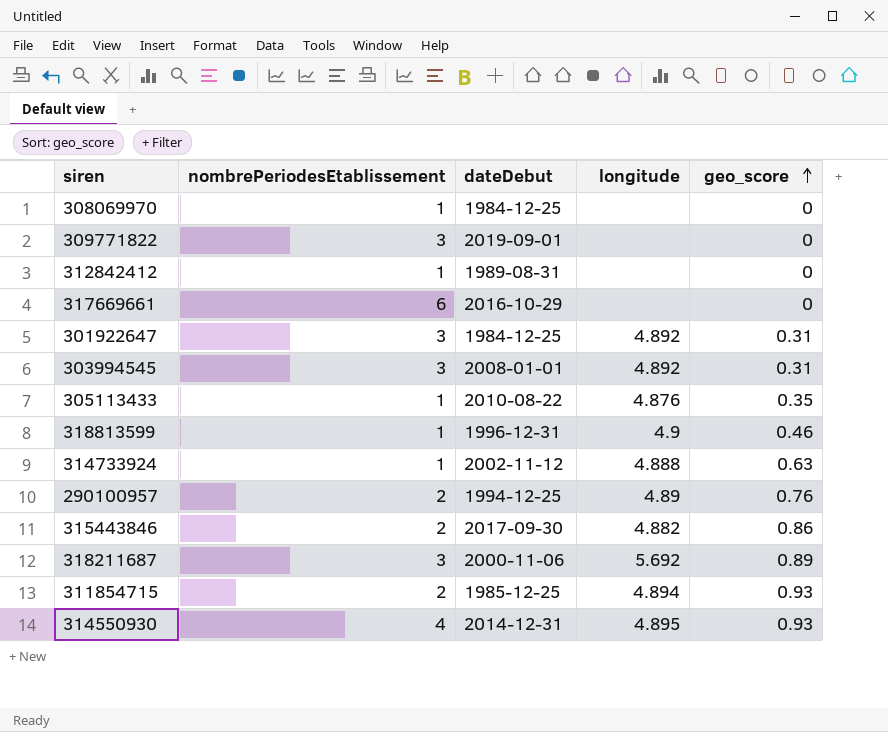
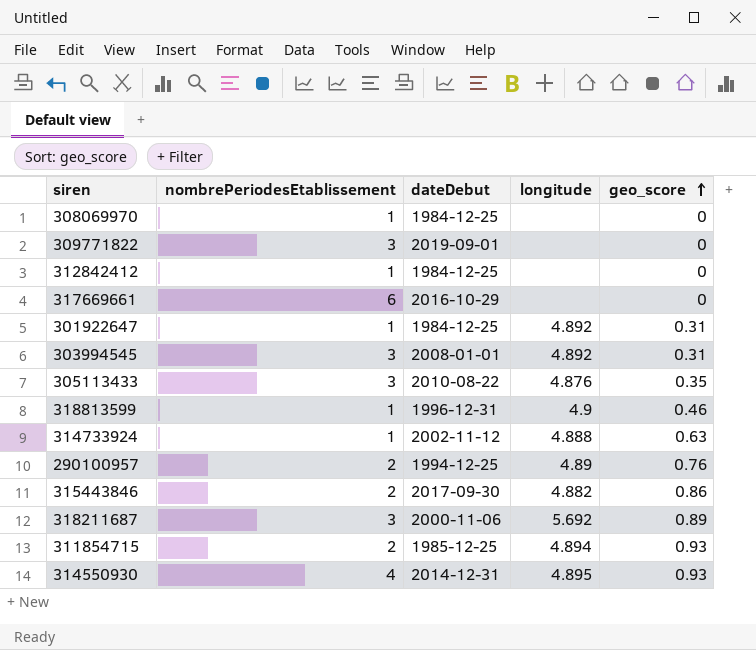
312842412 | dateDebut: 1989-08-31 -> 1984-12-25
301922647 | nombrePeriodesEtablissement: 3 -> 1
305113433 | nombrePeriodesEtablissement: 1 -> 3

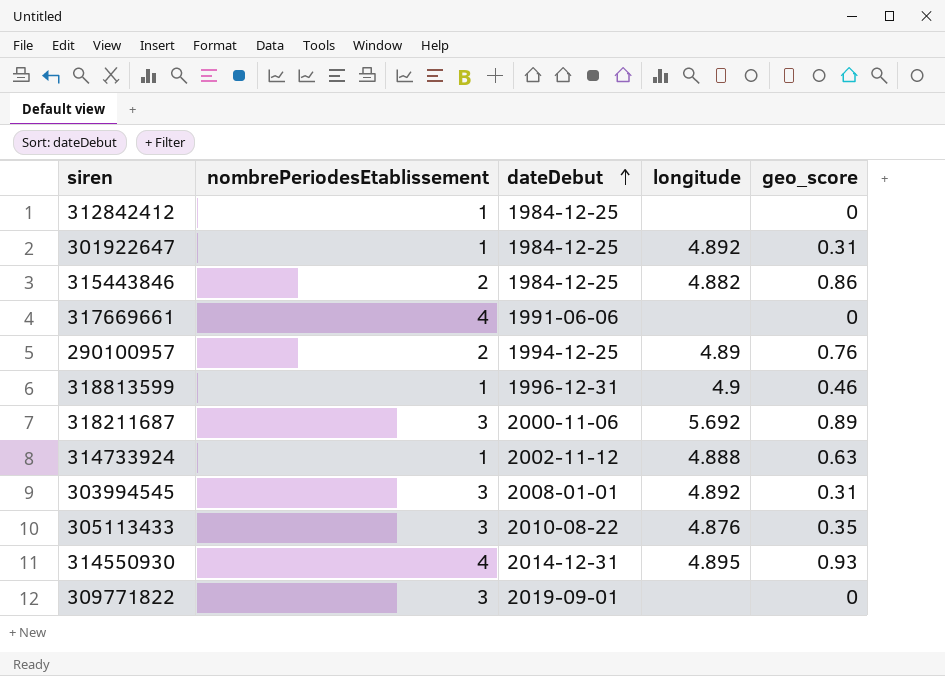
row order: geo_score ascending -> dateDebut ascending
row 308069970: 1 | 1984-12-25 | none | 0 -> none
row 311854715: 2 | 1985-12-25 | 4.894 | 0.93 -> none
315443846 | dateDebut: 2017-09-30 -> 1984-12-25
317669661 | nombrePeriodesEtablissement: 6 -> 4
317669661 | dateDebut: 2016-10-29 -> 1991-06-06

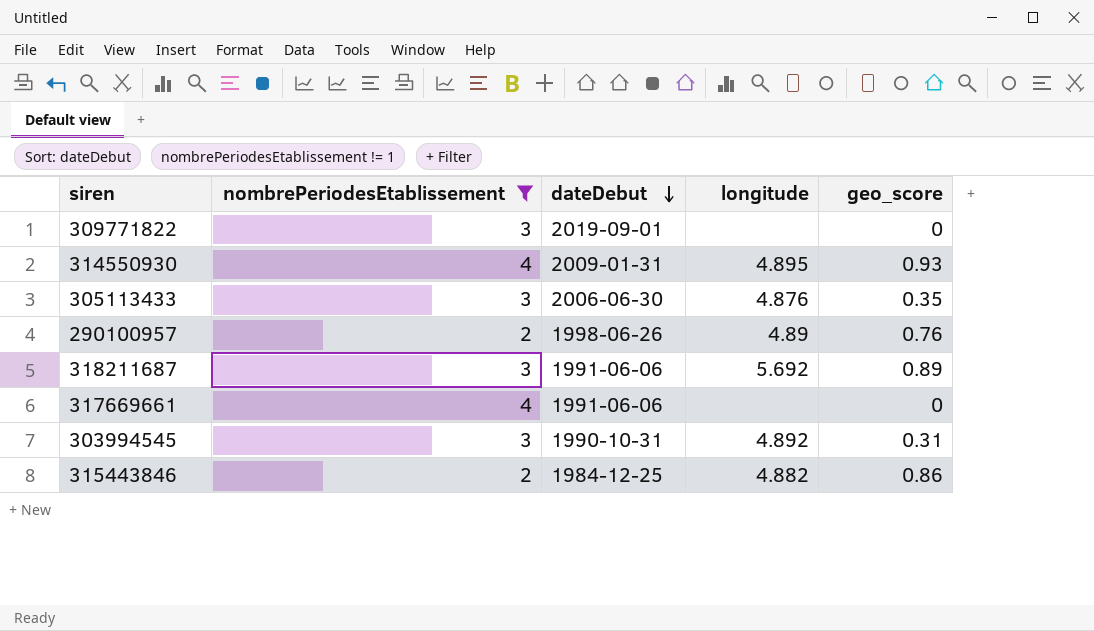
filter: none -> nombrePeriodesEtablissement != 1
row order: dateDebut ascending -> dateDebut descending
314550930 | dateDebut: 2014-12-31 -> 2009-01-31
305113433 | dateDebut: 2010-08-22 -> 2006-06-30
290100957 | dateDebut: 1994-12-25 -> 1998-06-26
318211687 | dateDebut: 2000-11-06 -> 1991-06-06
303994545 | dateDebut: 2008-01-01 -> 1990-10-31

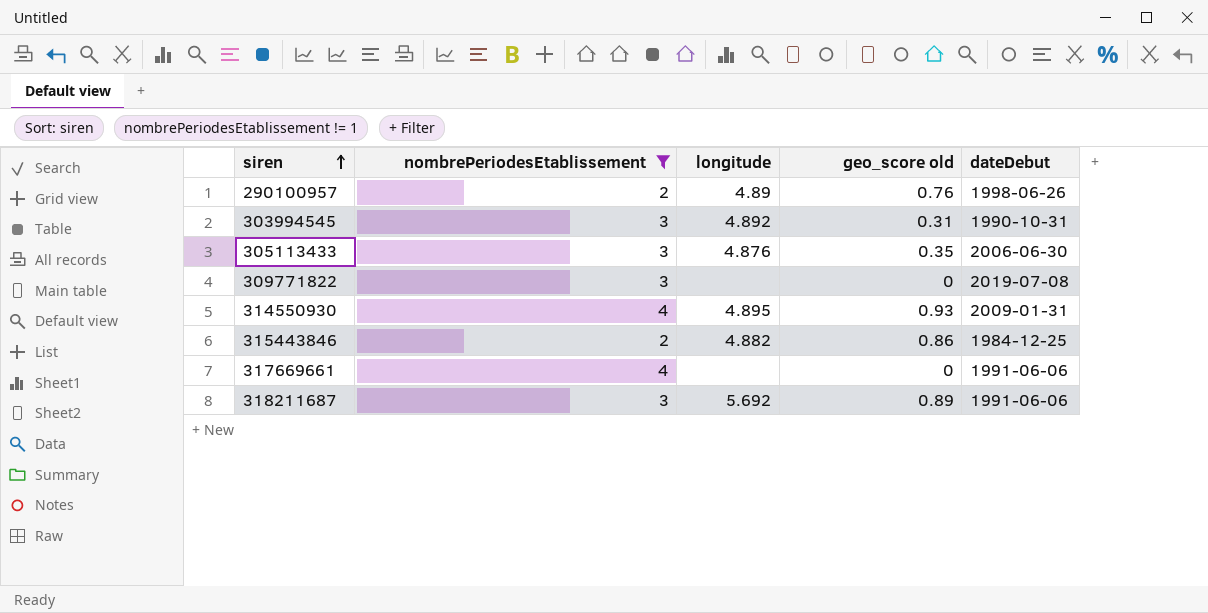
row order: dateDebut descending -> siren ascending
column name: geo_score -> geo_score old
column dateDebut | position: 3 -> 5
309771822 | dateDebut: 2019-09-01 -> 2019-07-08

